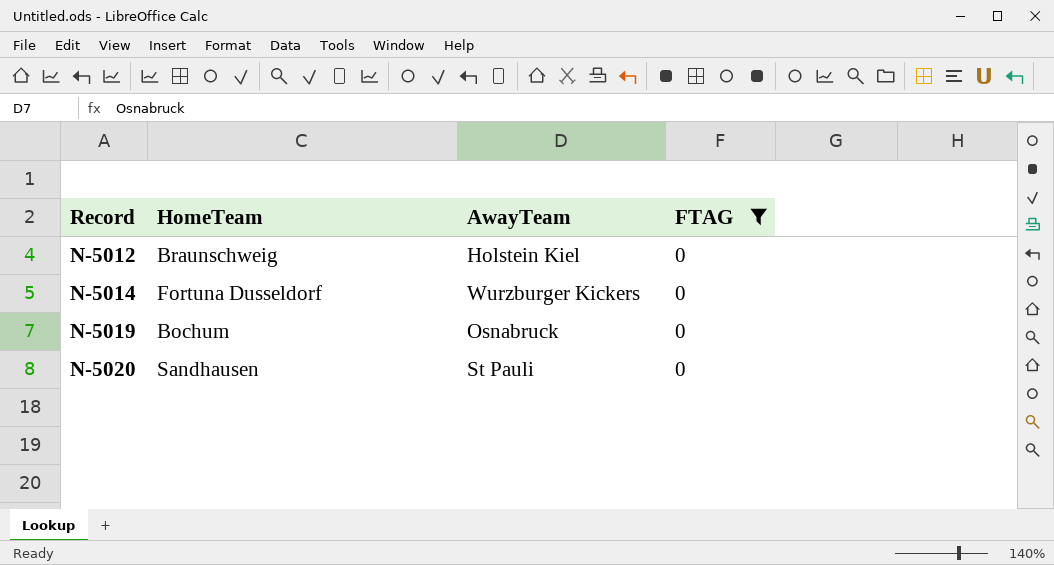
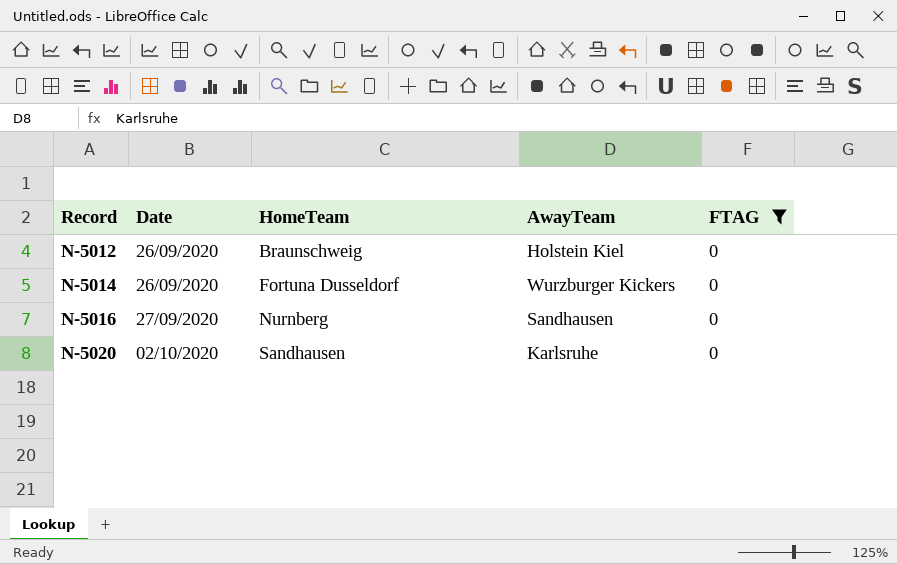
column Date | position: none -> 2
row N-5019: Bochum | Osnabruck | 0 -> none
row N-5016: none -> 27/09/2020 | Nurnberg | Sandhausen | 0
N-5020 | AwayTeam: St Pauli -> Karlsruhe

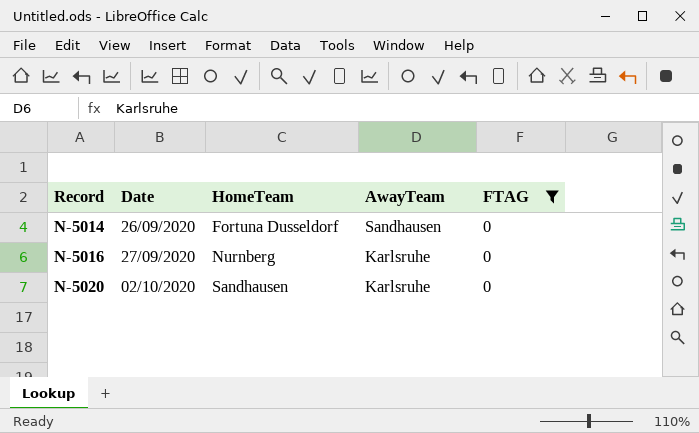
row N-5012: 26/09/2020 | Braunschweig | Holstein Kiel | 0 -> none
N-5014 | AwayTeam: Wurzburger Kickers -> Sandhausen
N-5016 | AwayTeam: Sandhausen -> Karlsruhe

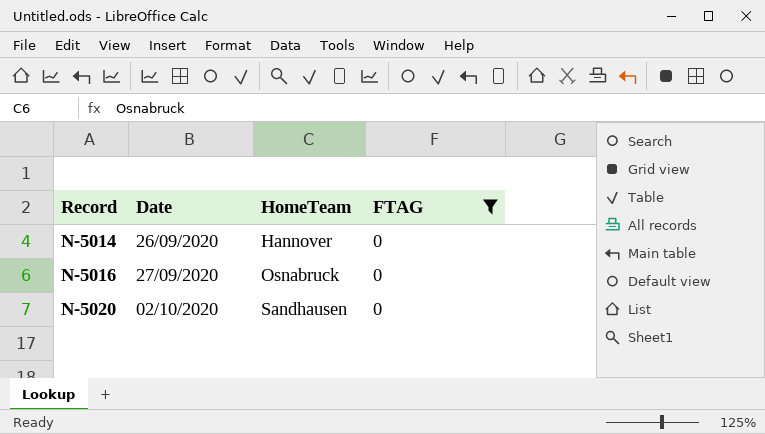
column AwayTeam | position: 4 -> none
N-5014 | HomeTeam: Fortuna Dusseldorf -> Hannover
N-5016 | HomeTeam: Nurnberg -> Osnabruck

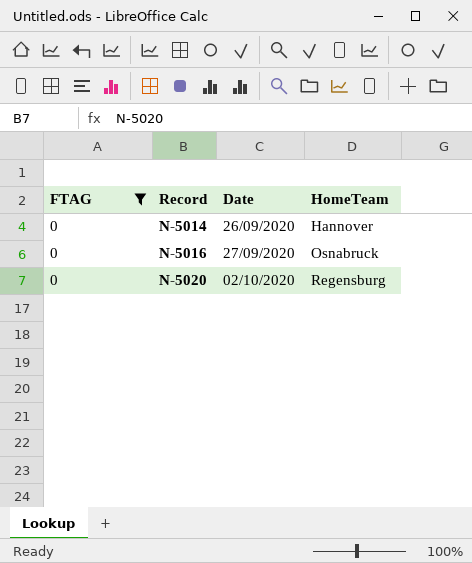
column FTAG | position: 4 -> 1
N-5020 | HomeTeam: Sandhausen -> Regensburg

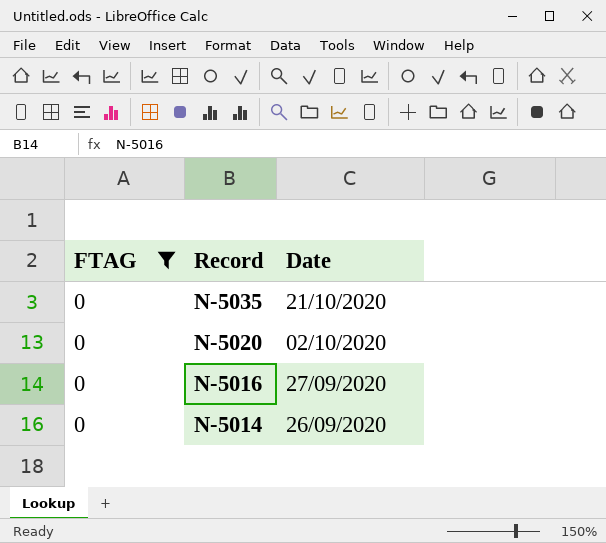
row order: Record ascending -> Record descending
column HomeTeam | position: 4 -> none
row N-5035: none -> 0 | 21/10/2020

